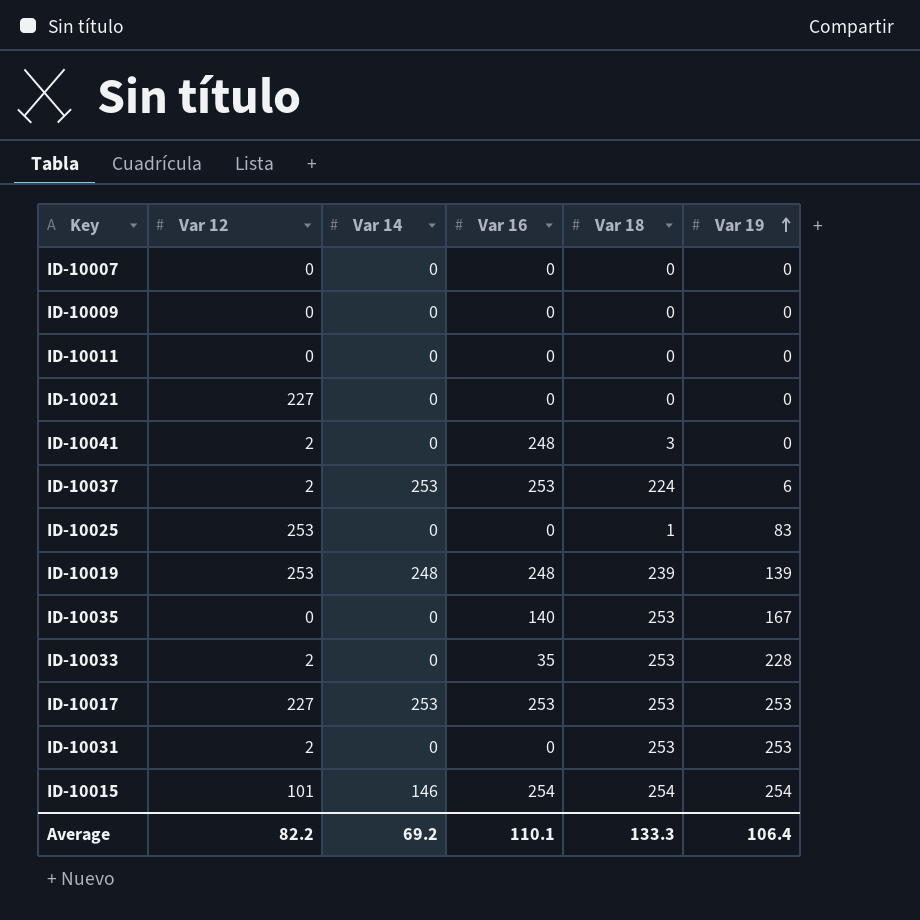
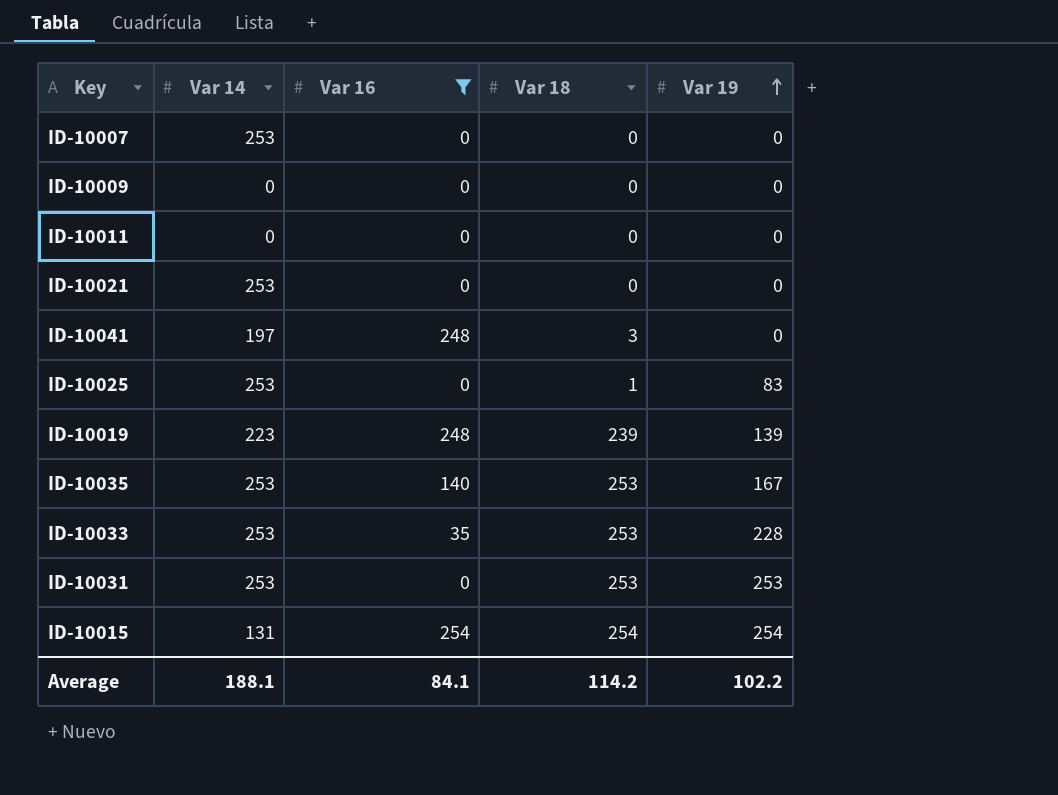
filter: none -> Var 16 != 253
column Var 12 | position: 2 -> none
ID-10007 | Var 14: 0 -> 253
ID-10021 | Var 14: 0 -> 253
ID-10041 | Var 14: 0 -> 197
ID-10025 | Var 14: 0 -> 253
ID-10019 | Var 14: 248 -> 223
ID-10035 | Var 14: 0 -> 253
ID-10033 | Var 14: 0 -> 253
ID-10031 | Var 14: 0 -> 253
ID-10015 | Var 14: 146 -> 131
Average | Var 14: 69.2 -> 188.1
Average | Var 16: 110.1 -> 84.1
Average | Var 18: 133.3 -> 114.2
Average | Var 19: 106.4 -> 102.2

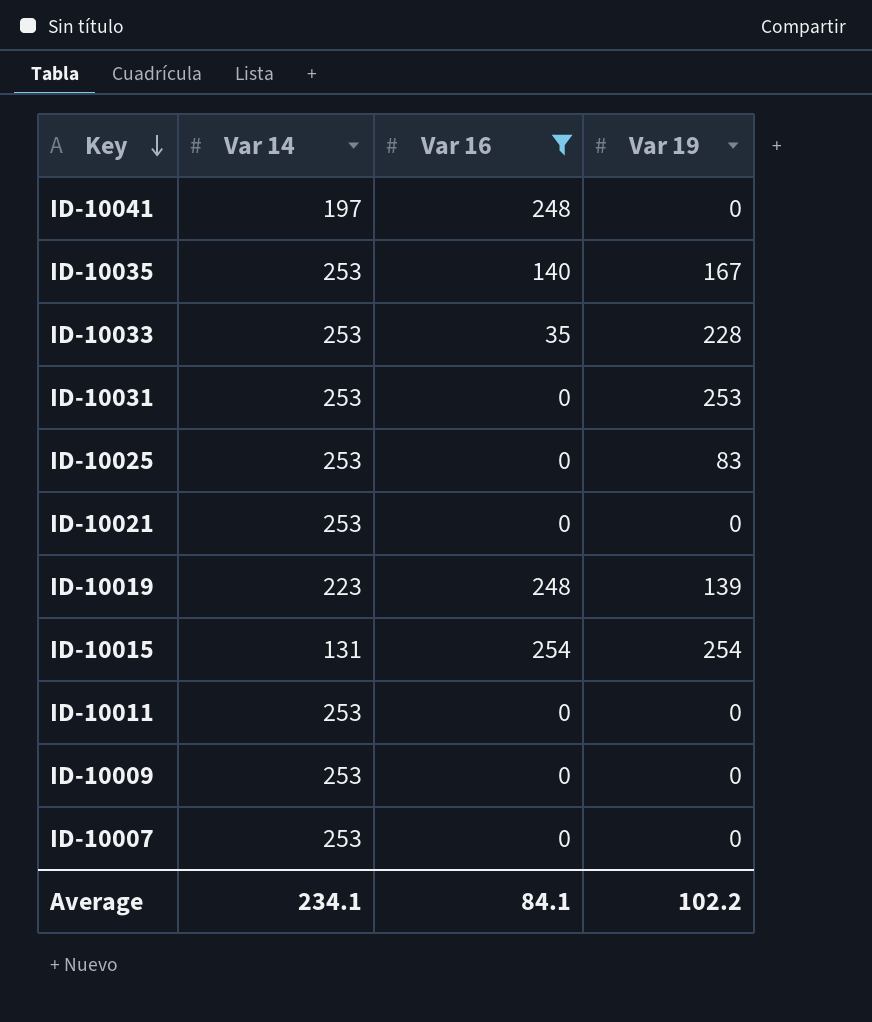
row order: Var 19 ascending -> Key descending
column Var 18 | position: 4 -> none
ID-10011 | Var 14: 0 -> 253
ID-10009 | Var 14: 0 -> 253
Average | Var 14: 188.1 -> 234.1

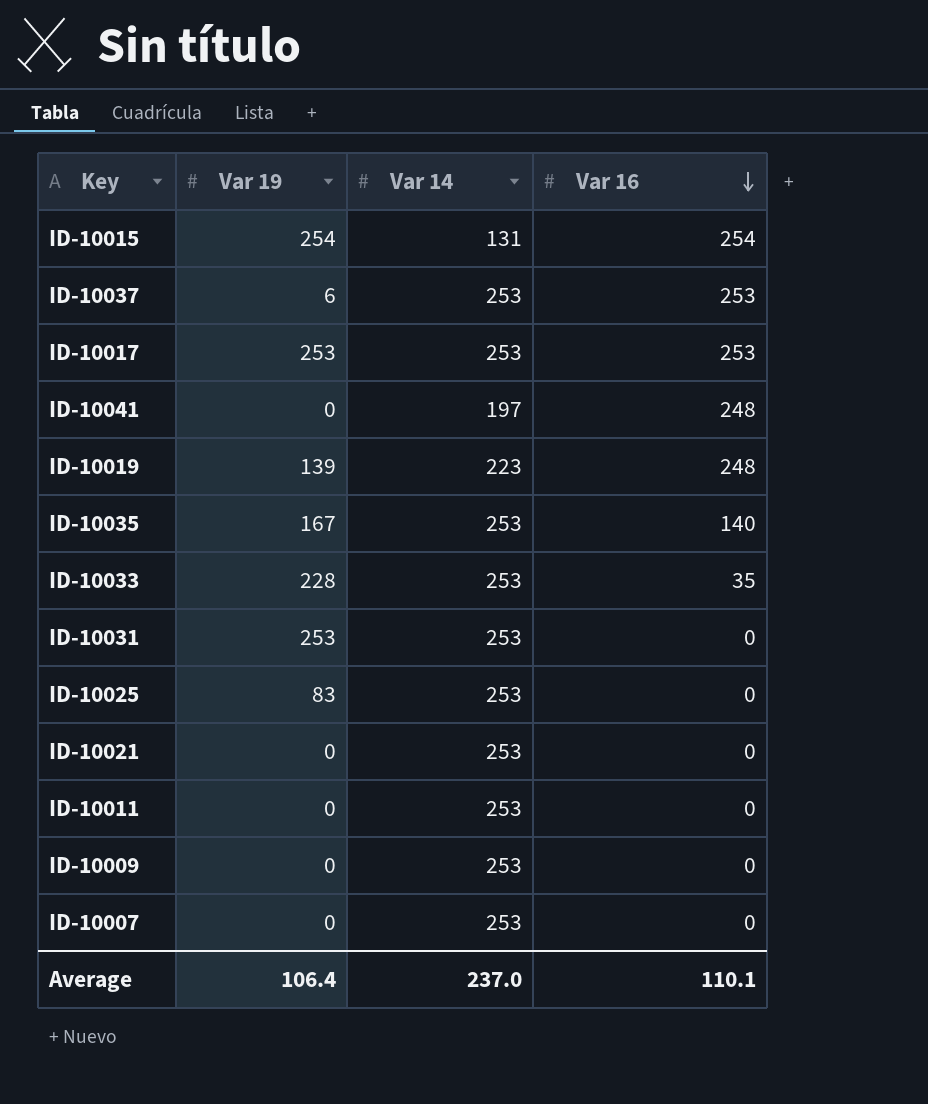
filter: Var 16 != 253 -> none
row order: Key descending -> Var 16 descending
column Var 19 | position: 4 -> 2
Average | Var 19: 102.2 -> 106.4
Average | Var 14: 234.1 -> 237.0
Average | Var 16: 84.1 -> 110.1

